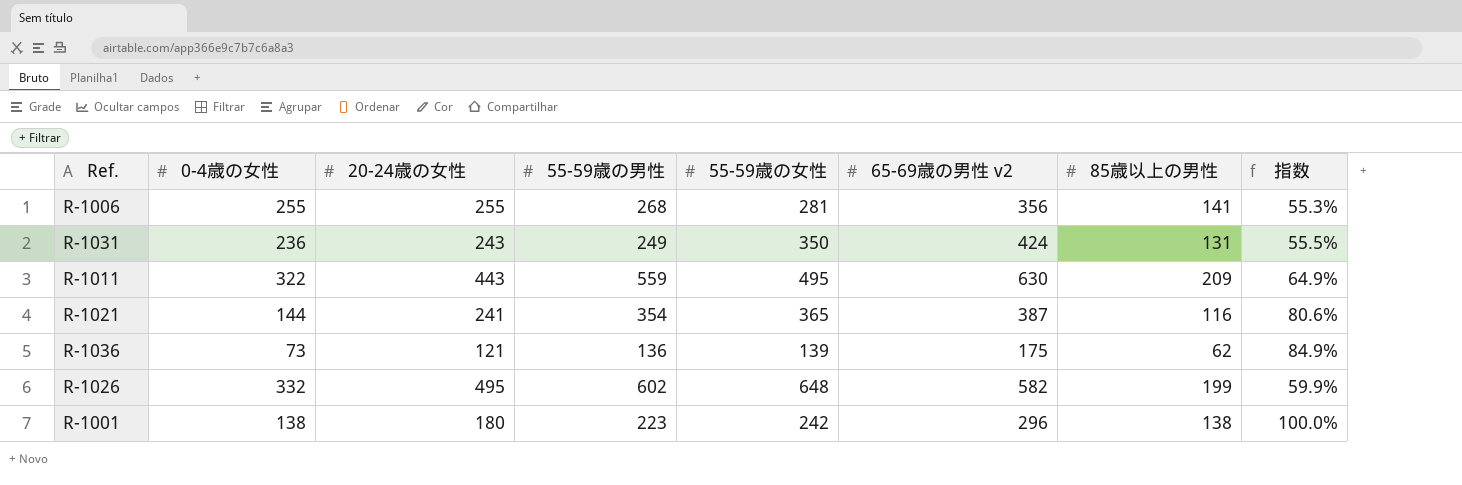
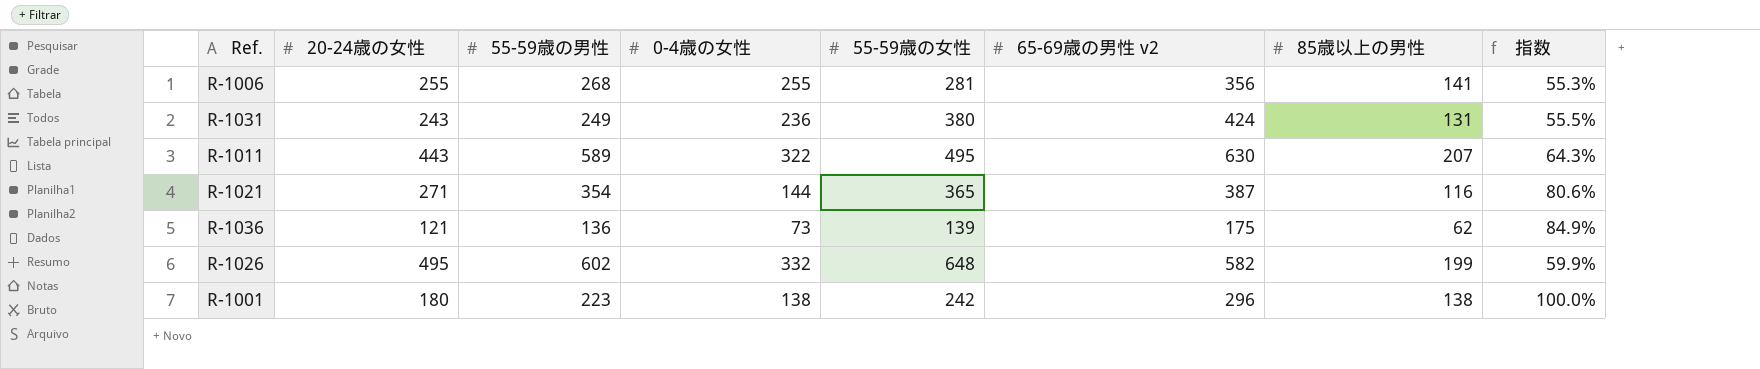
column 0-4歳の女性 | position: 2 -> 4
R-1031 | 55-59歳の女性: 350 -> 380
R-1011 | 55-59歳の男性: 559 -> 589
R-1011 | 85歳以上の男性: 209 -> 207
R-1011 | 指数: 64.9% -> 64.3%
R-1021 | 20-24歳の女性: 241 -> 271

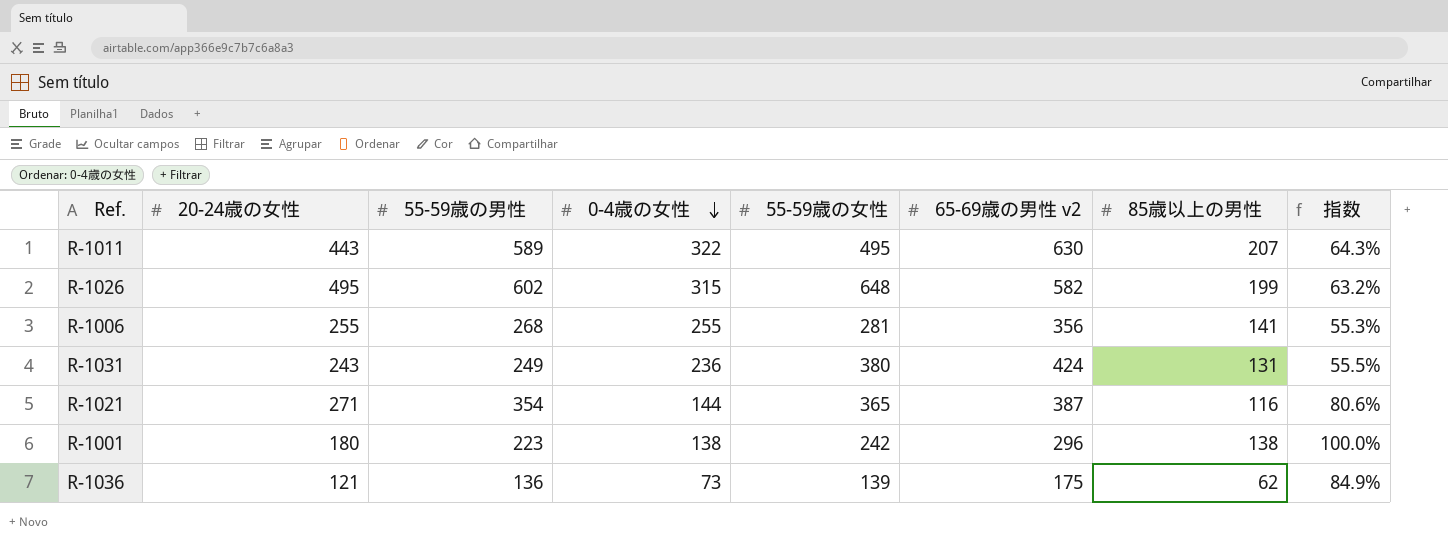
row order: none -> 0-4歳の女性 descending
R-1026 | 0-4歳の女性: 332 -> 315
R-1026 | 指数: 59.9% -> 63.2%

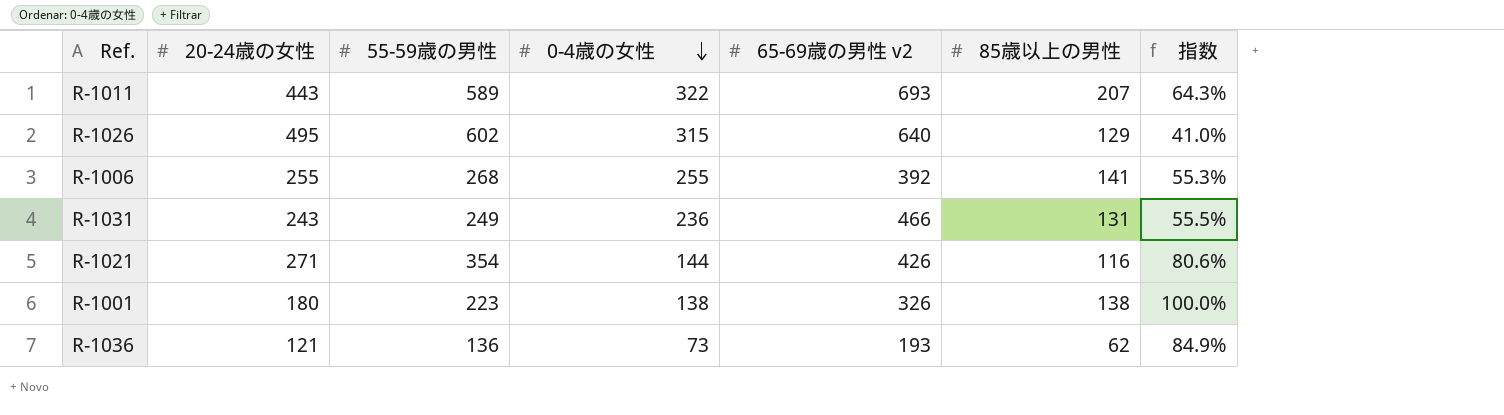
column 55-59歳の女性 | position: 5 -> none
R-1011 | 65-69歳の男性 v2: 630 -> 693
R-1026 | 65-69歳の男性 v2: 582 -> 640
R-1026 | 85歳以上の男性: 199 -> 129
R-1026 | 指数: 63.2% -> 41.0%
R-1006 | 65-69歳の男性 v2: 356 -> 392
R-1031 | 65-69歳の男性 v2: 424 -> 466
R-1021 | 65-69歳の男性 v2: 387 -> 426
R-1001 | 65-69歳の男性 v2: 296 -> 326
R-1036 | 65-69歳の男性 v2: 175 -> 193

